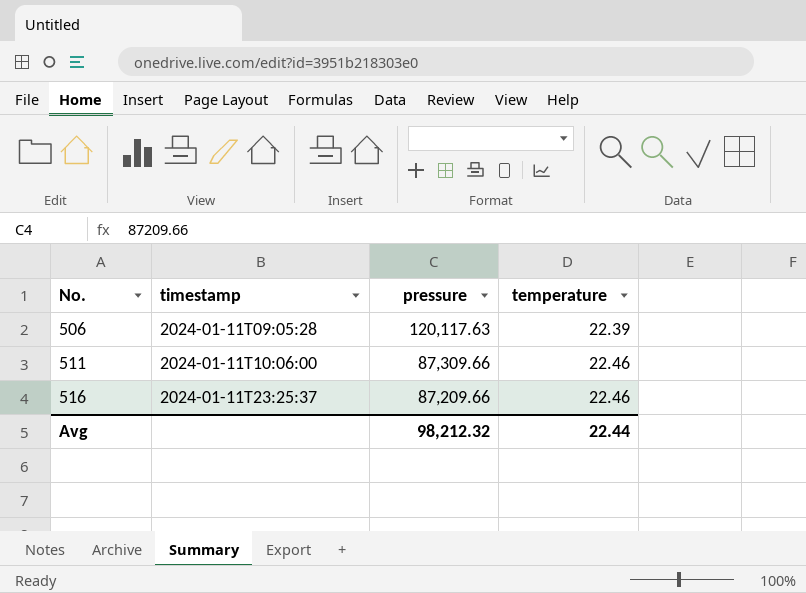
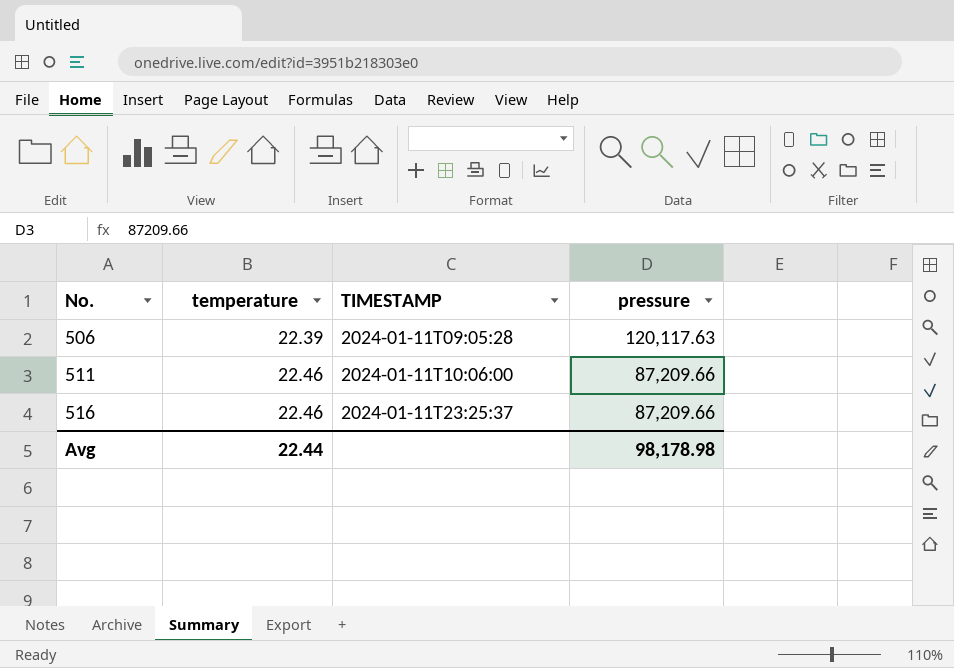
column temperature | position: 4 -> 2
column name: timestamp -> TIMESTAMP
511 | pressure: 87,309.66 -> 87,209.66
Avg | pressure: 98,212.32 -> 98,178.98

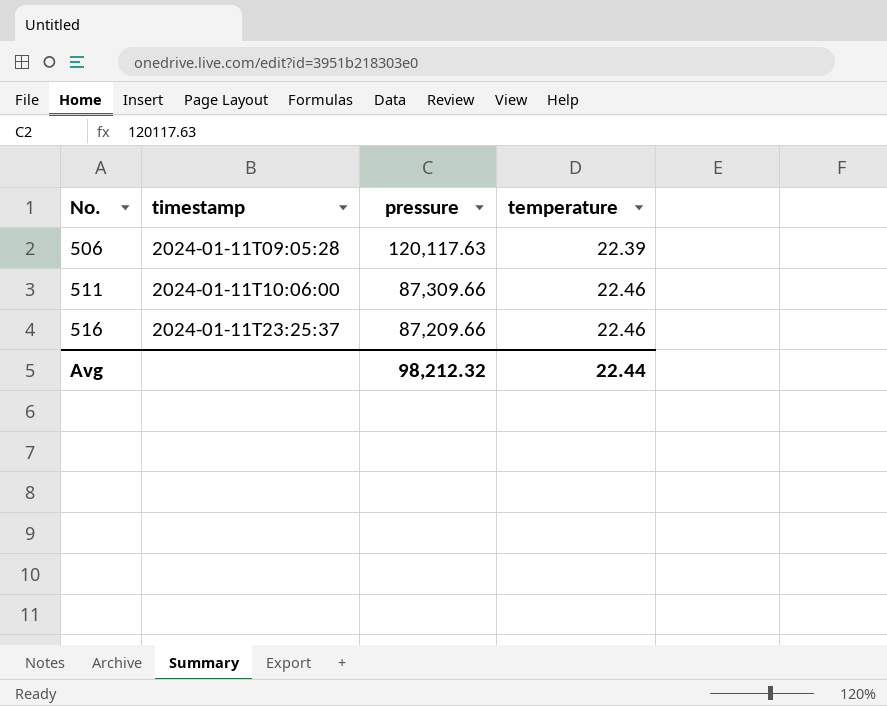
column name: TIMESTAMP -> timestamp
column temperature | position: 2 -> 4
511 | pressure: 87,209.66 -> 87,309.66
Avg | pressure: 98,178.98 -> 98,212.32

